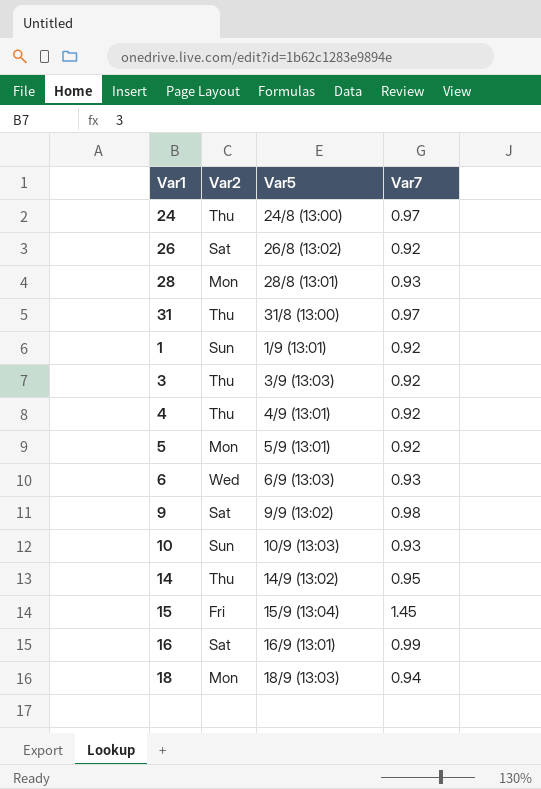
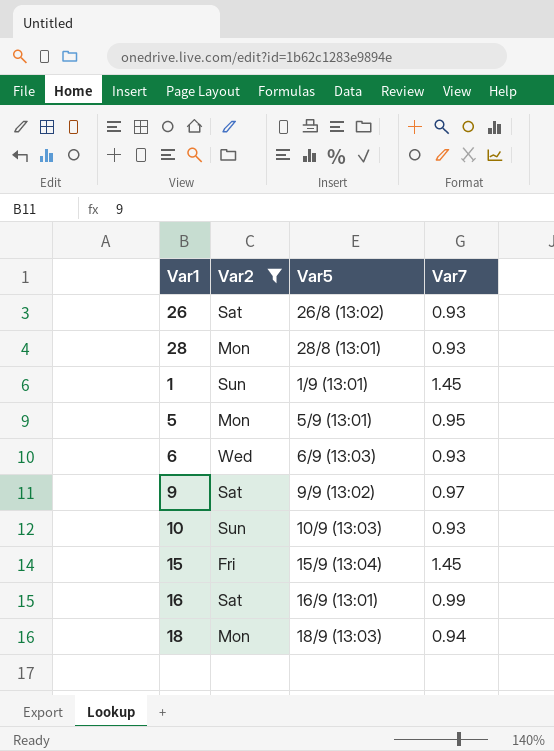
filter: none -> Var2 != Thu
26 | Var7: 0.92 -> 0.93
1 | Var7: 0.92 -> 1.45
5 | Var7: 0.92 -> 0.95
9 | Var7: 0.98 -> 0.97

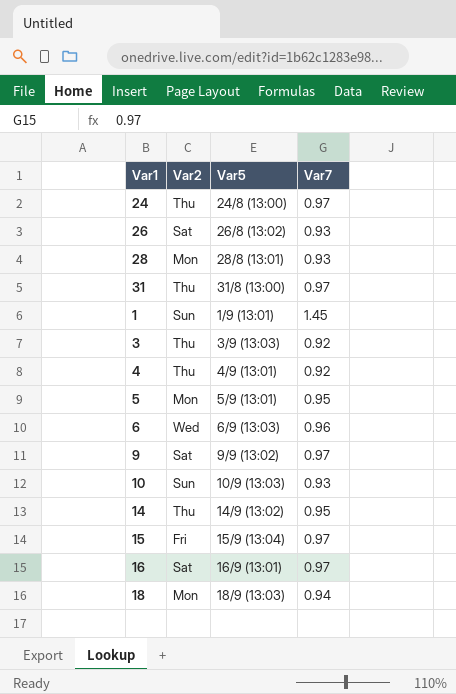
filter: Var2 != Thu -> none
6 | Var7: 0.93 -> 0.96
15 | Var7: 1.45 -> 0.97
16 | Var7: 0.99 -> 0.97

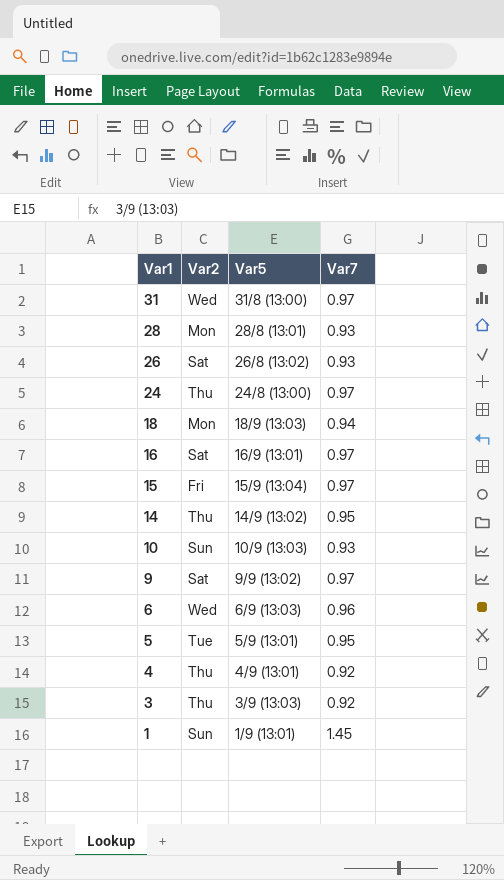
row order: none -> Var1 descending
31 | Var2: Thu -> Wed
5 | Var2: Mon -> Tue

